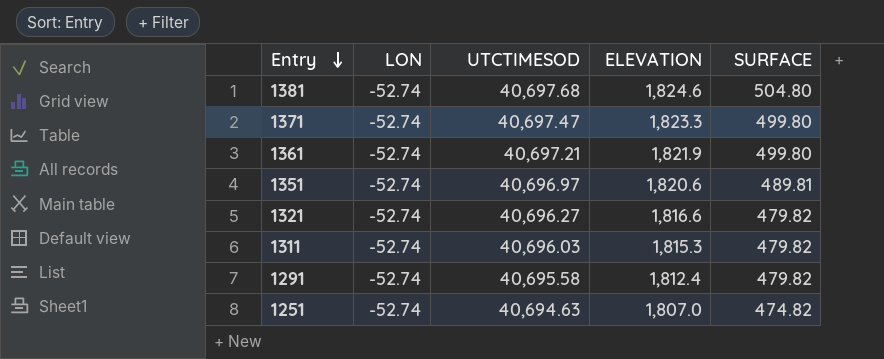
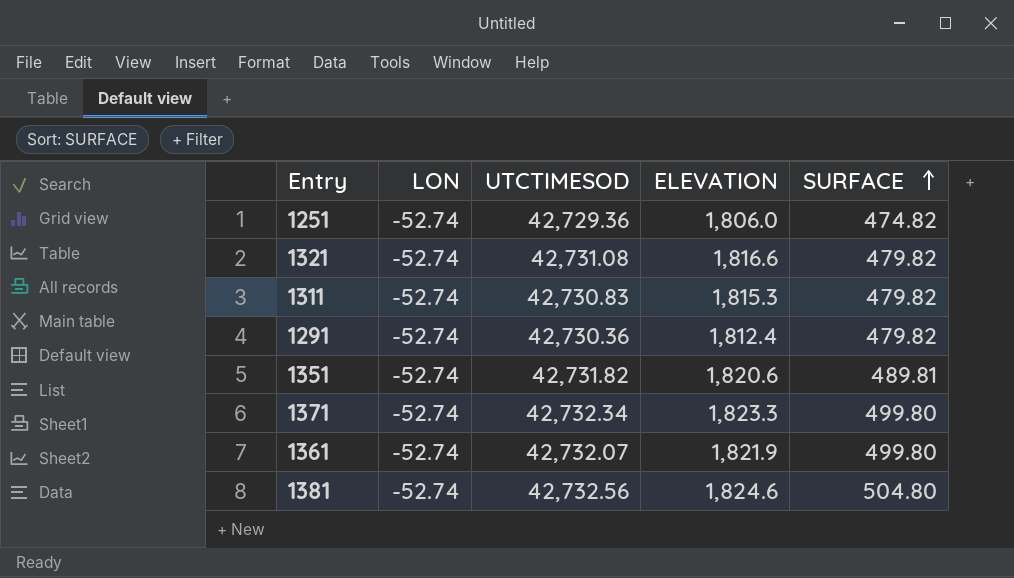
row order: Entry descending -> SURFACE ascending
1251 | UTCTIMESOD: 40,694.63 -> 42,729.36
1251 | ELEVATION: 1,807.0 -> 1,806.0
1321 | UTCTIMESOD: 40,696.27 -> 42,731.08
1311 | UTCTIMESOD: 40,696.03 -> 42,730.83
1291 | UTCTIMESOD: 40,695.58 -> 42,730.36
1351 | UTCTIMESOD: 40,696.97 -> 42,731.82
1371 | UTCTIMESOD: 40,697.47 -> 42,732.34
1361 | UTCTIMESOD: 40,697.21 -> 42,732.07
1381 | UTCTIMESOD: 40,697.68 -> 42,732.56

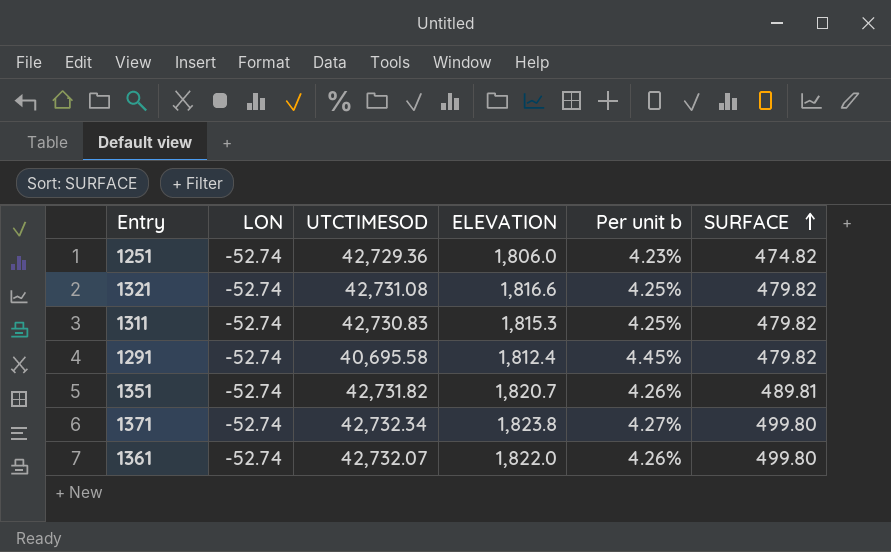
column Per unit b | formula: none -> [ELEVATION] / [UTCTIMESOD]
row 1381: -52.74 | 42,732.56 | 1,824.6 | 504.80 -> none
1291 | UTCTIMESOD: 42,730.36 -> 40,695.58
1351 | ELEVATION: 1,820.6 -> 1,820.7
1371 | ELEVATION: 1,823.3 -> 1,823.8
1361 | ELEVATION: 1,821.9 -> 1,822.0

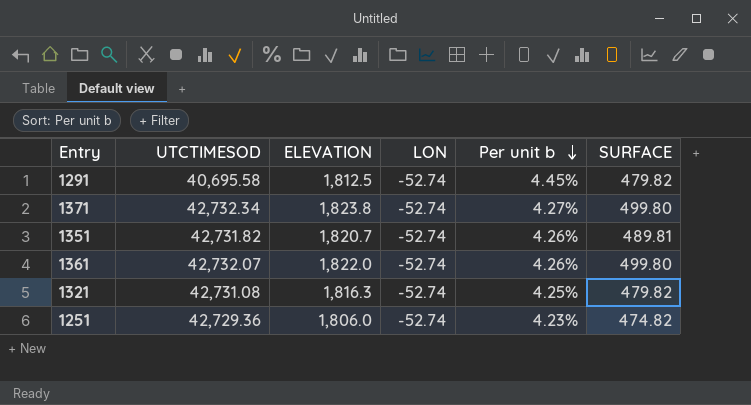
row order: SURFACE ascending -> Per unit b descending
column LON | position: 2 -> 4
row 1311: -52.74 | 42,730.83 | 1,815.3 | 4.25% | 479.82 -> none
1291 | ELEVATION: 1,812.4 -> 1,812.5
1321 | ELEVATION: 1,816.6 -> 1,816.3

